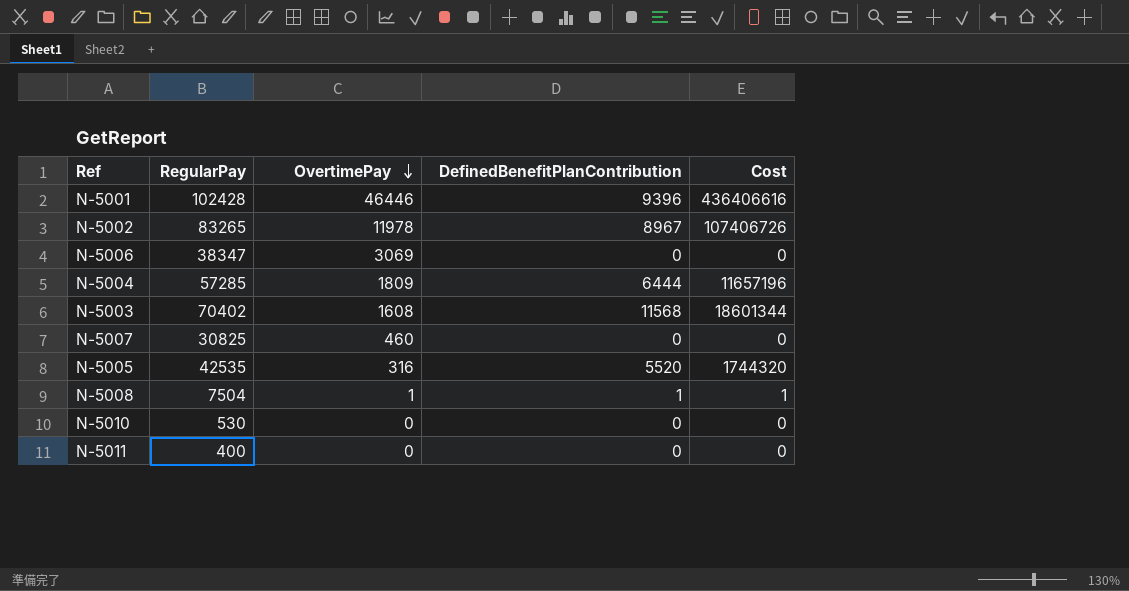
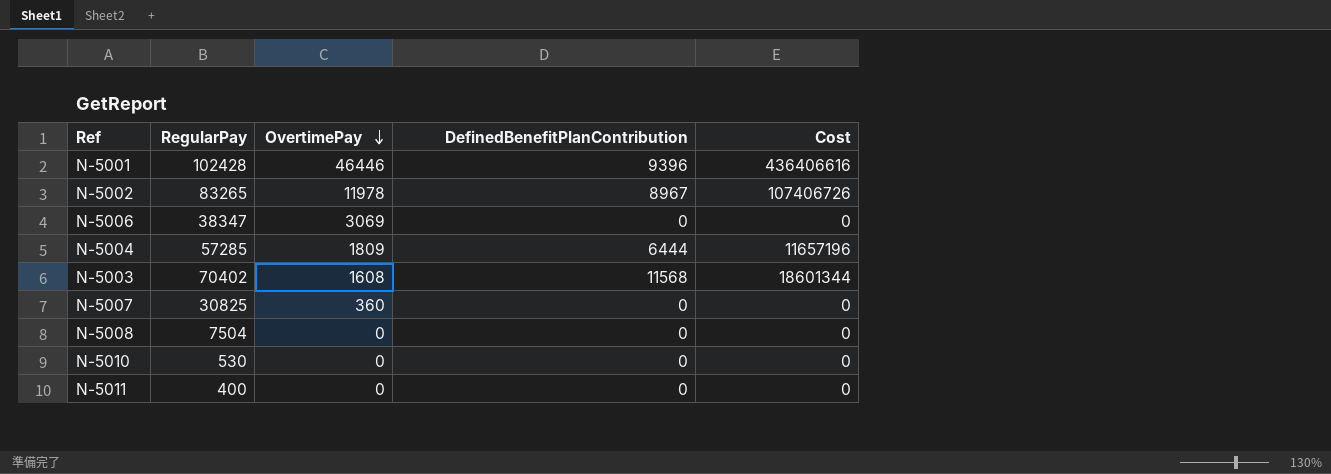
row N-5005: 42535 | 316 | 5520 | 1744320 -> none
N-5007 | OvertimePay: 460 -> 360
N-5008 | OvertimePay: 1 -> 0
N-5008 | DefinedBenefitPlanContribution: 1 -> 0
N-5008 | Cost: 1 -> 0

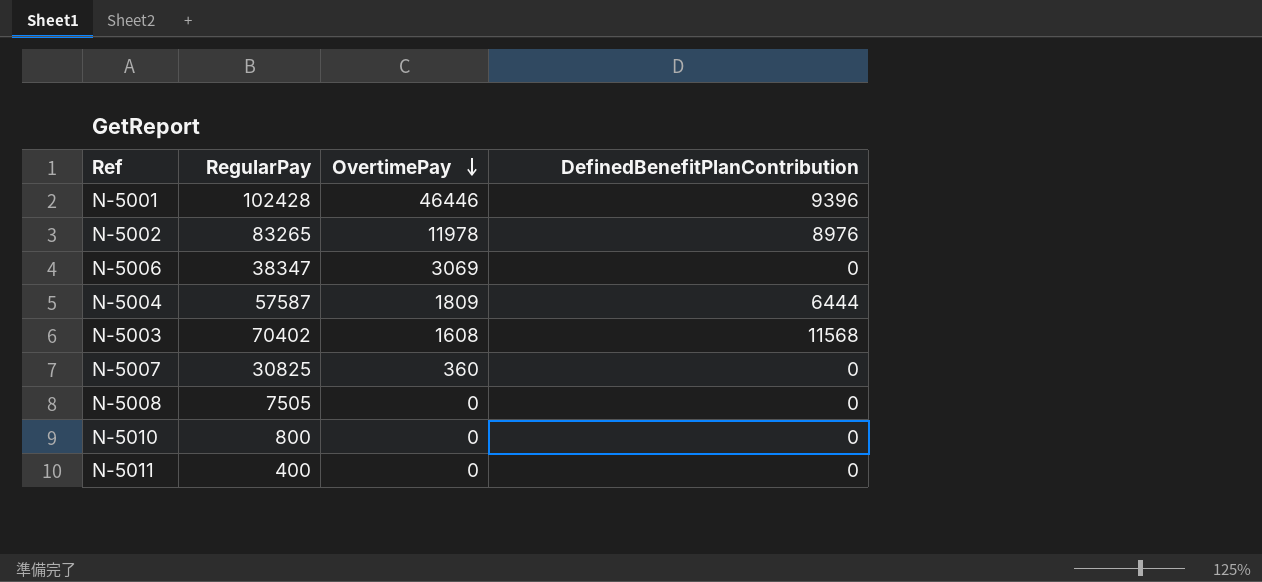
column Cost | formula: [OvertimePay] * [DefinedBenefitPlanContribution] -> none
N-5002 | DefinedBenefitPlanContribution: 8967 -> 8976
N-5004 | RegularPay: 57285 -> 57587
N-5008 | RegularPay: 7504 -> 7505
N-5010 | RegularPay: 530 -> 800

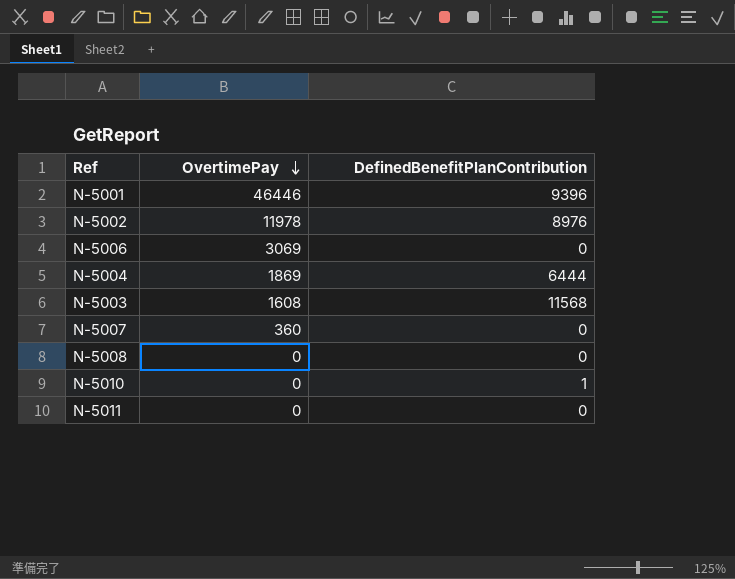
column RegularPay | position: 2 -> none
N-5004 | OvertimePay: 1809 -> 1869
N-5010 | DefinedBenefitPlanContribution: 0 -> 1

